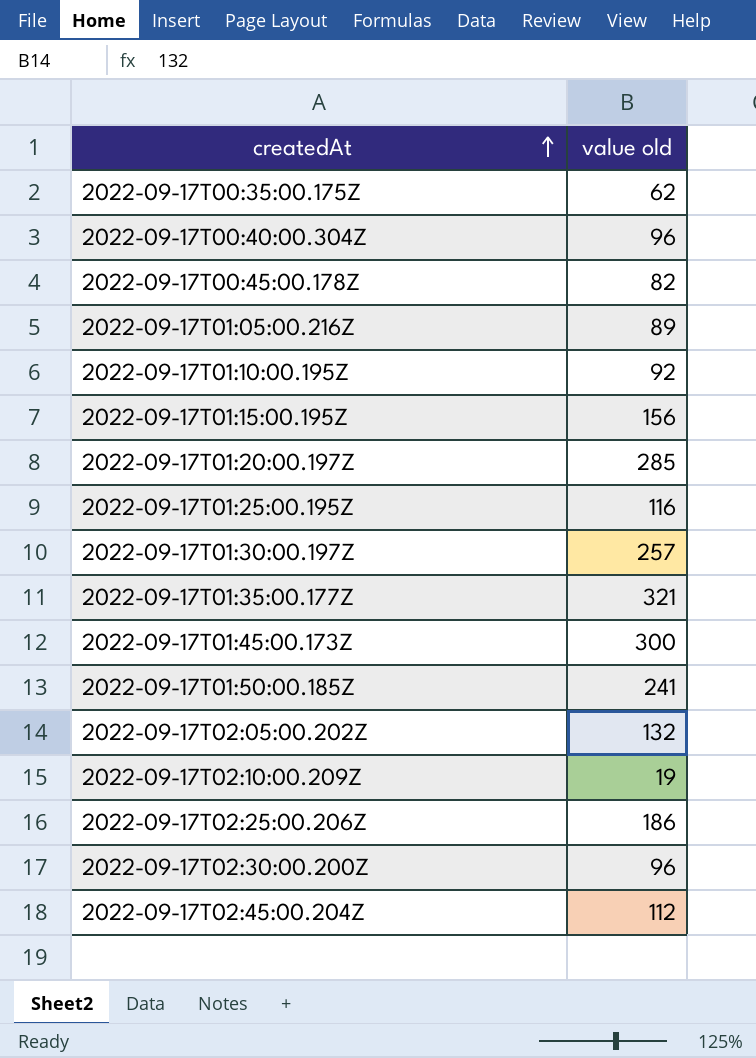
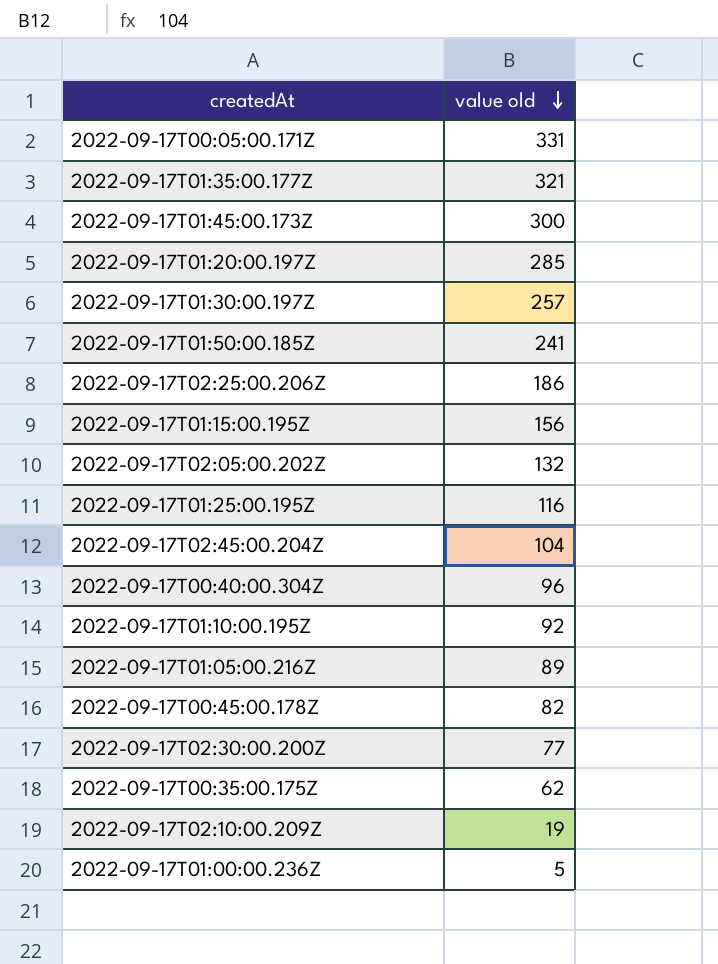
row order: createdAt ascending -> value old descending
row 2022-09-17T00:05:00.171Z: none -> 331
2022-09-17T02:45:00.204Z | value old: 112 -> 104
2022-09-17T02:30:00.200Z | value old: 96 -> 77
row 2022-09-17T01:00:00.236Z: none -> 5

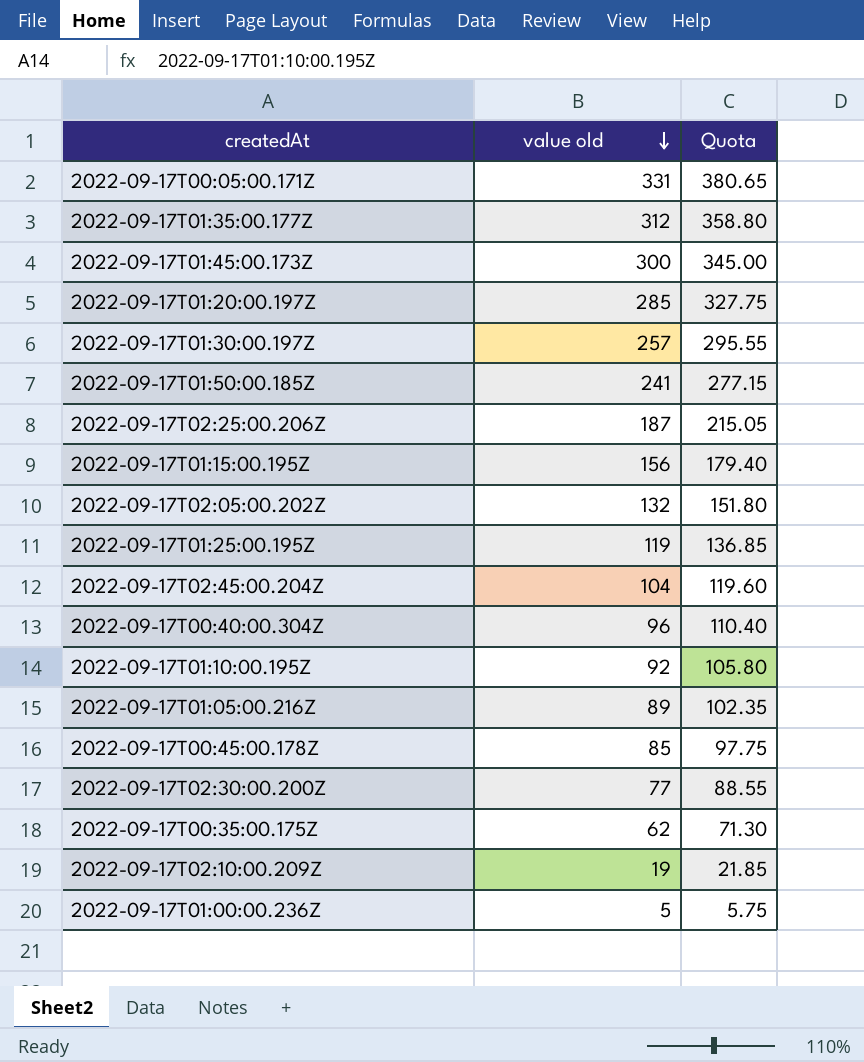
column Quota | formula: none -> [value old] * 1.15
2022-09-17T01:35:00.177Z | value old: 321 -> 312
2022-09-17T02:25:00.206Z | value old: 186 -> 187
2022-09-17T01:25:00.195Z | value old: 116 -> 119
2022-09-17T00:45:00.178Z | value old: 82 -> 85

